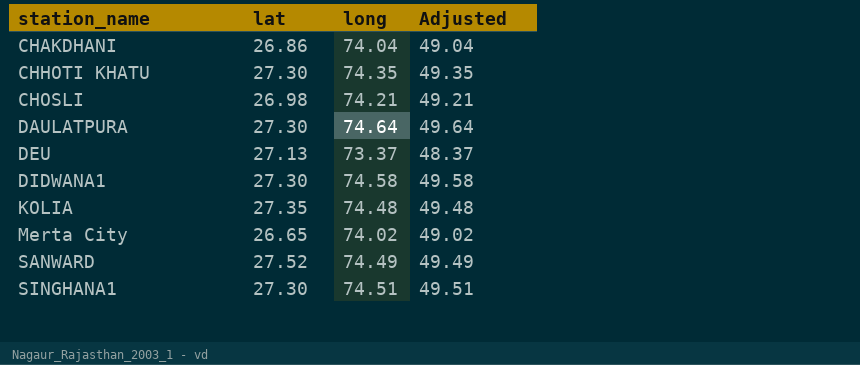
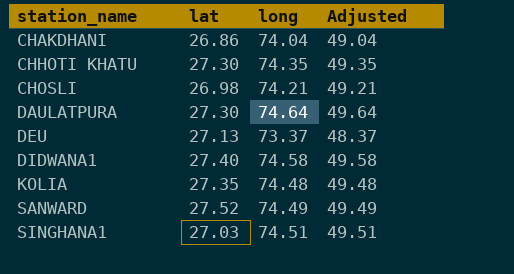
row Merta City: 26.65 | 74.02 | 49.02 -> none
DIDWANA1 | lat: 27.30 -> 27.40
SINGHANA1 | lat: 27.30 -> 27.03

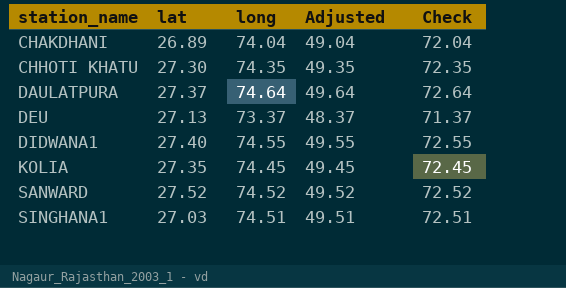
column Check | formula: none -> [long] - 2
row CHOSLI: 26.98 | 74.21 | 49.21 -> none
CHAKDHANI | lat: 26.86 -> 26.89
DAULATPURA | lat: 27.30 -> 27.37
DIDWANA1 | long: 74.58 -> 74.55
DIDWANA1 | Adjusted: 49.58 -> 49.55
KOLIA | long: 74.48 -> 74.45
KOLIA | Adjusted: 49.48 -> 49.45
SANWARD | long: 74.49 -> 74.52
SANWARD | Adjusted: 49.49 -> 49.52

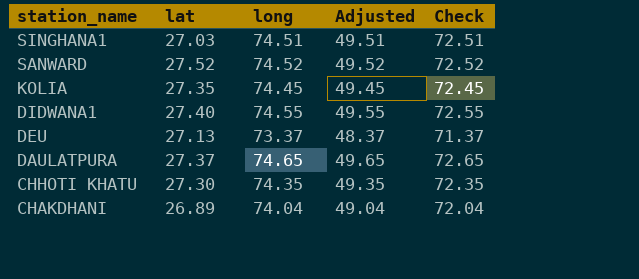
row order: station_name ascending -> station_name descending
DAULATPURA | long: 74.64 -> 74.65
DAULATPURA | Adjusted: 49.64 -> 49.65
DAULATPURA | Check: 72.64 -> 72.65

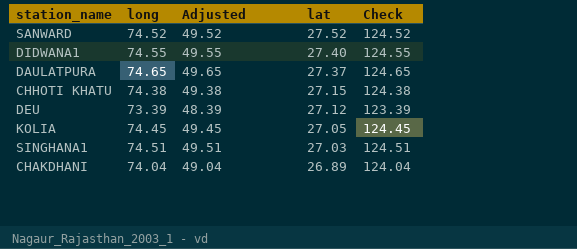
row order: station_name descending -> lat descending
column lat | position: 2 -> 4
column Check | formula: [long] - 2 -> [long] + 50
CHHOTI KHATU | long: 74.35 -> 74.38
CHHOTI KHATU | Adjusted: 49.35 -> 49.38
CHHOTI KHATU | lat: 27.30 -> 27.15
DEU | long: 73.37 -> 73.39
DEU | Adjusted: 48.37 -> 48.39
DEU | lat: 27.13 -> 27.12
KOLIA | lat: 27.35 -> 27.05

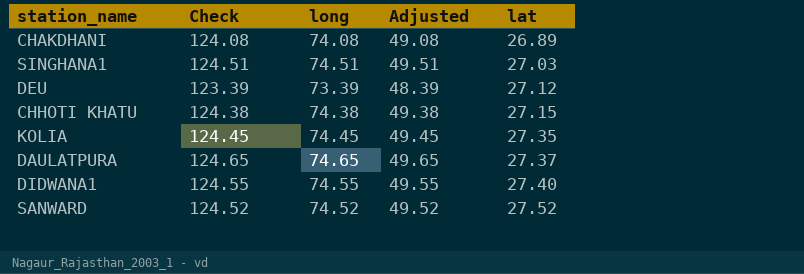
row order: lat descending -> lat ascending
column Check | position: 5 -> 2
CHAKDHANI | Check: 124.04 -> 124.08
CHAKDHANI | long: 74.04 -> 74.08
CHAKDHANI | Adjusted: 49.04 -> 49.08
KOLIA | lat: 27.05 -> 27.35

